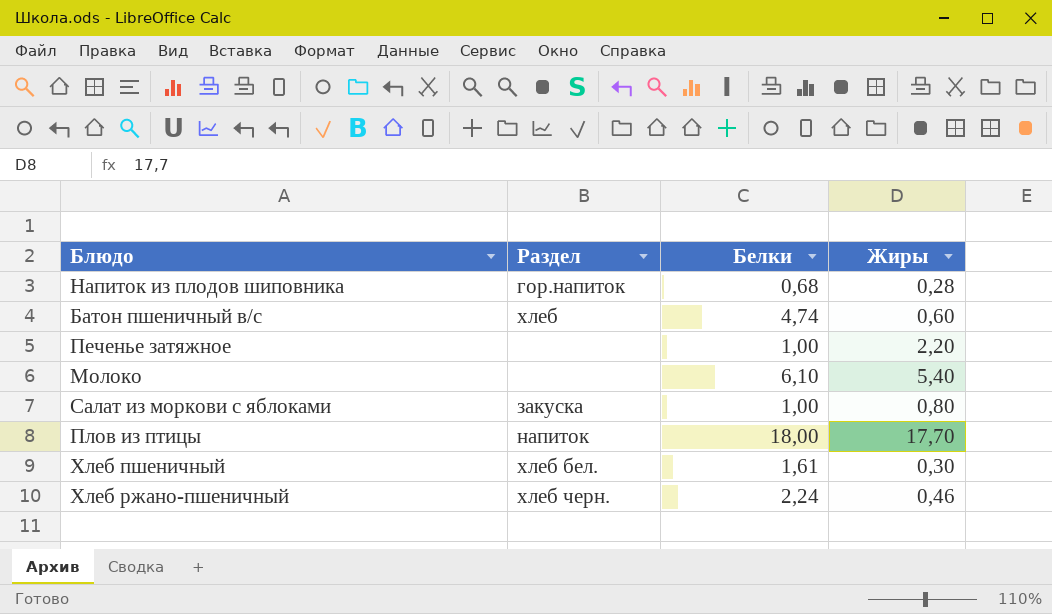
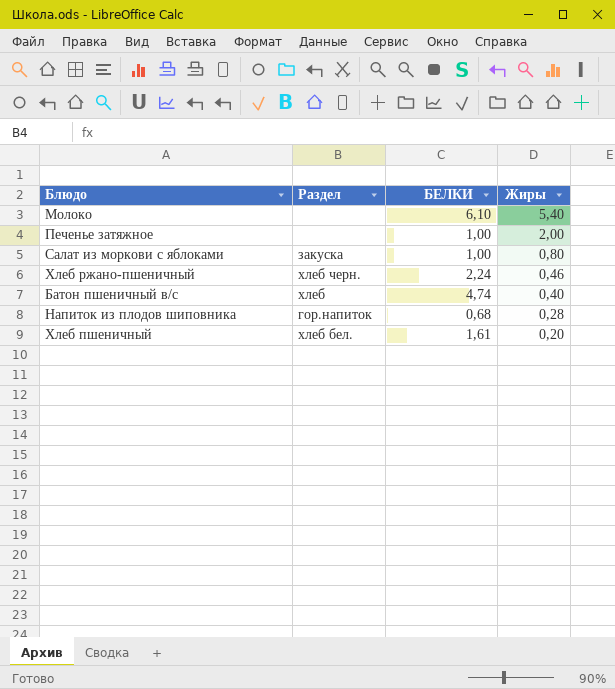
row order: none -> Жиры descending
column name: Белки -> БЕЛКИ
row Плов из птицы: напиток | 18,00 | 17,70 -> none
Печенье затяжное | Жиры: 2,20 -> 2,00
Батон пшеничный в/с | Жиры: 0,60 -> 0,40
Хлеб пшеничный | Жиры: 0,30 -> 0,20

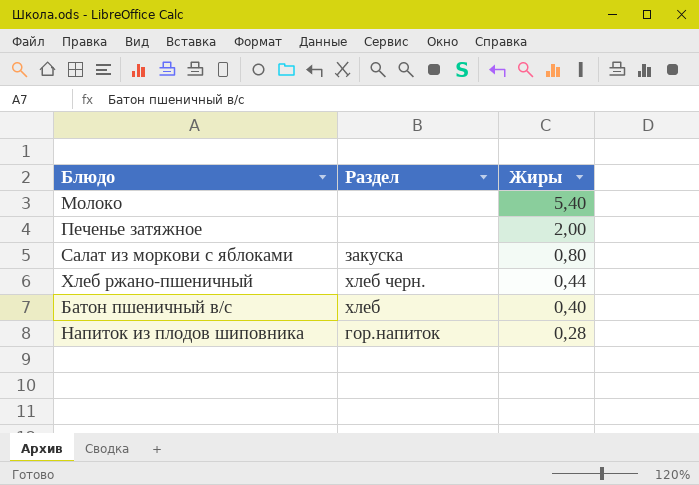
column БЕЛКИ | position: 3 -> none
row Хлеб пшеничный: хлеб бел. | 1,61 | 0,20 -> none
Хлеб ржано-пшеничный | Жиры: 0,46 -> 0,44

